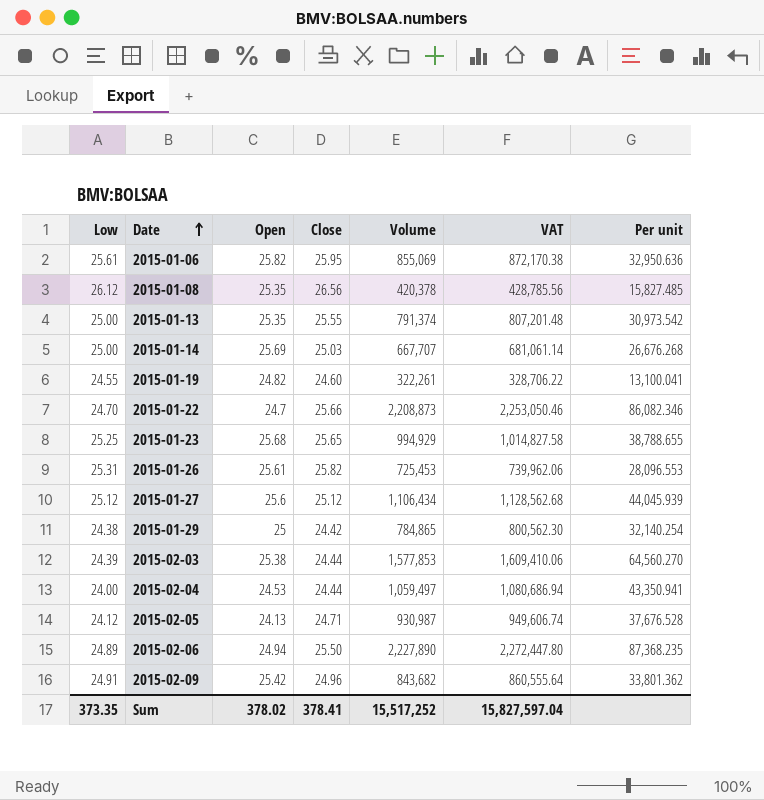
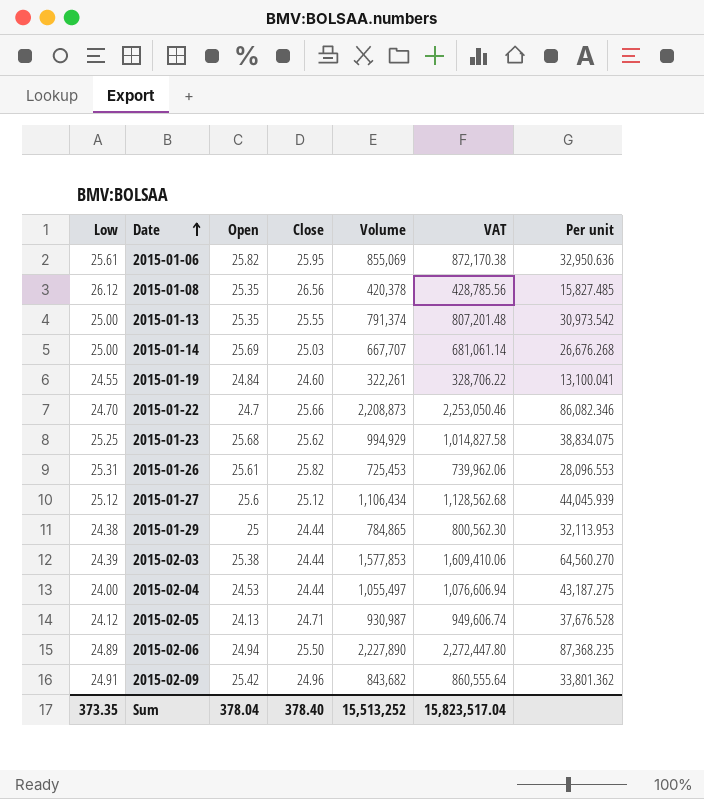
2015-01-19 | Open: 24.82 -> 24.84
2015-01-23 | Close: 25.65 -> 25.62
2015-01-23 | Per unit: 38,788.655 -> 38,834.075
2015-01-29 | Close: 24.42 -> 24.44
2015-01-29 | Per unit: 32,140.254 -> 32,113.953
2015-02-04 | Volume: 1,059,497 -> 1,055,497
2015-02-04 | VAT: 1,080,686.94 -> 1,076,606.94
2015-02-04 | Per unit: 43,350.941 -> 43,187.275
Sum | Open: 378.02 -> 378.04
Sum | Close: 378.41 -> 378.40
Sum | Volume: 15,517,252 -> 15,513,252
Sum | VAT: 15,827,597.04 -> 15,823,517.04

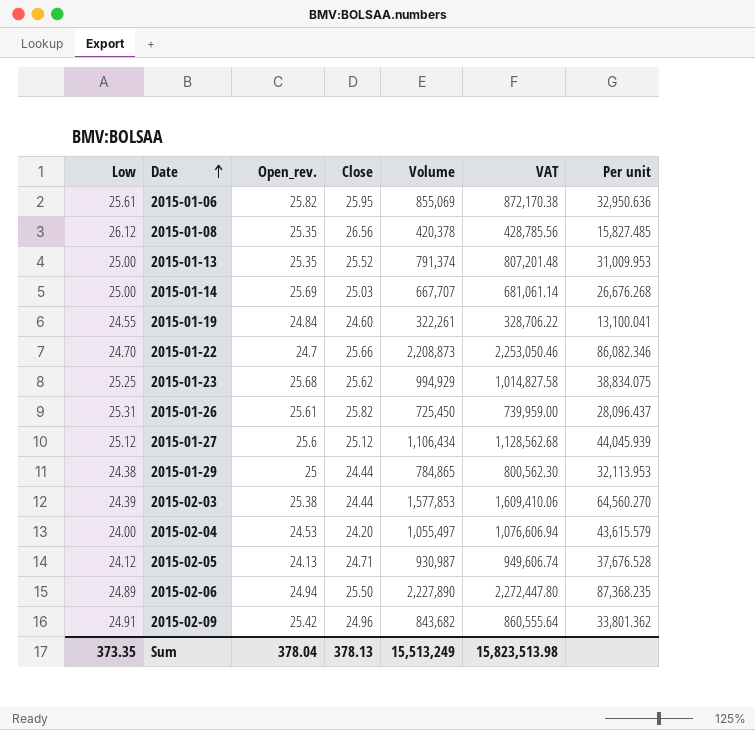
column name: Open -> Open_rev.
2015-01-13 | Close: 25.55 -> 25.52
2015-01-13 | Per unit: 30,973.542 -> 31,009.953
2015-01-26 | Volume: 725,453 -> 725,450
2015-01-26 | VAT: 739,962.06 -> 739,959.00
2015-01-26 | Per unit: 28,096.553 -> 28,096.437
2015-02-04 | Close: 24.44 -> 24.20
2015-02-04 | Per unit: 43,187.275 -> 43,615.579
Sum | Close: 378.40 -> 378.13
Sum | Volume: 15,513,252 -> 15,513,249
Sum | VAT: 15,823,517.04 -> 15,823,513.98

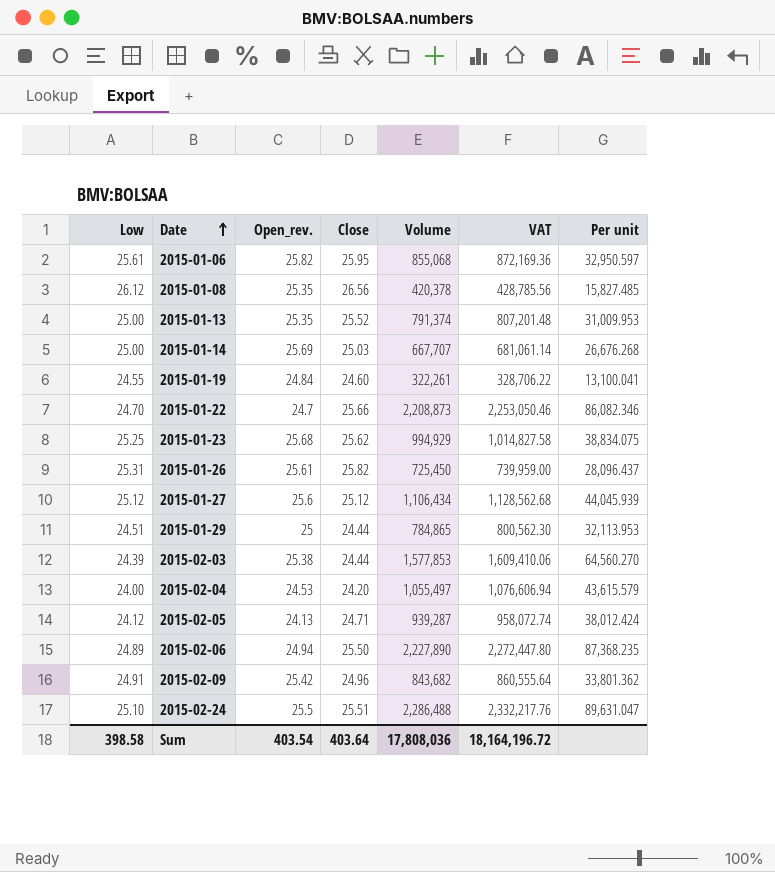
2015-01-06 | Volume: 855,069 -> 855,068
2015-01-06 | VAT: 872,170.38 -> 872,169.36
2015-01-06 | Per unit: 32,950.636 -> 32,950.597
2015-01-29 | Low: 24.38 -> 24.51
2015-02-05 | Volume: 930,987 -> 939,287
2015-02-05 | VAT: 949,606.74 -> 958,072.74
2015-02-05 | Per unit: 37,676.528 -> 38,012.424
row 2015-02-24: none -> 25.10 | 25.5 | 25.51 | 2,286,488 | 2,332,217.76 | 89,631.047
Sum | Low: 373.35 -> 398.58
Sum | Open_rev.: 378.04 -> 403.54
Sum | Close: 378.13 -> 403.64
Sum | Volume: 15,513,249 -> 17,808,036
Sum | VAT: 15,823,513.98 -> 18,164,196.72

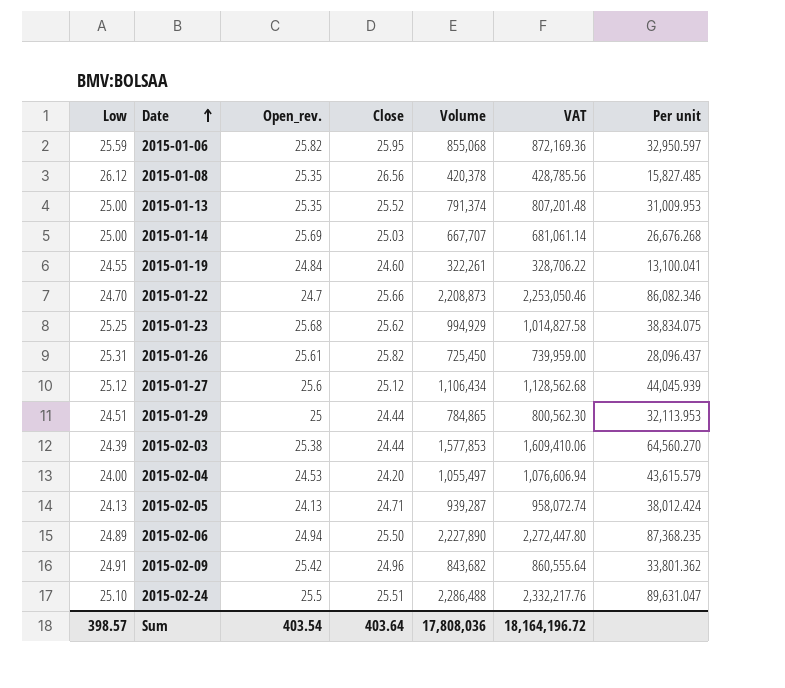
2015-01-06 | Low: 25.61 -> 25.59
2015-02-05 | Low: 24.12 -> 24.13
Sum | Low: 398.58 -> 398.57

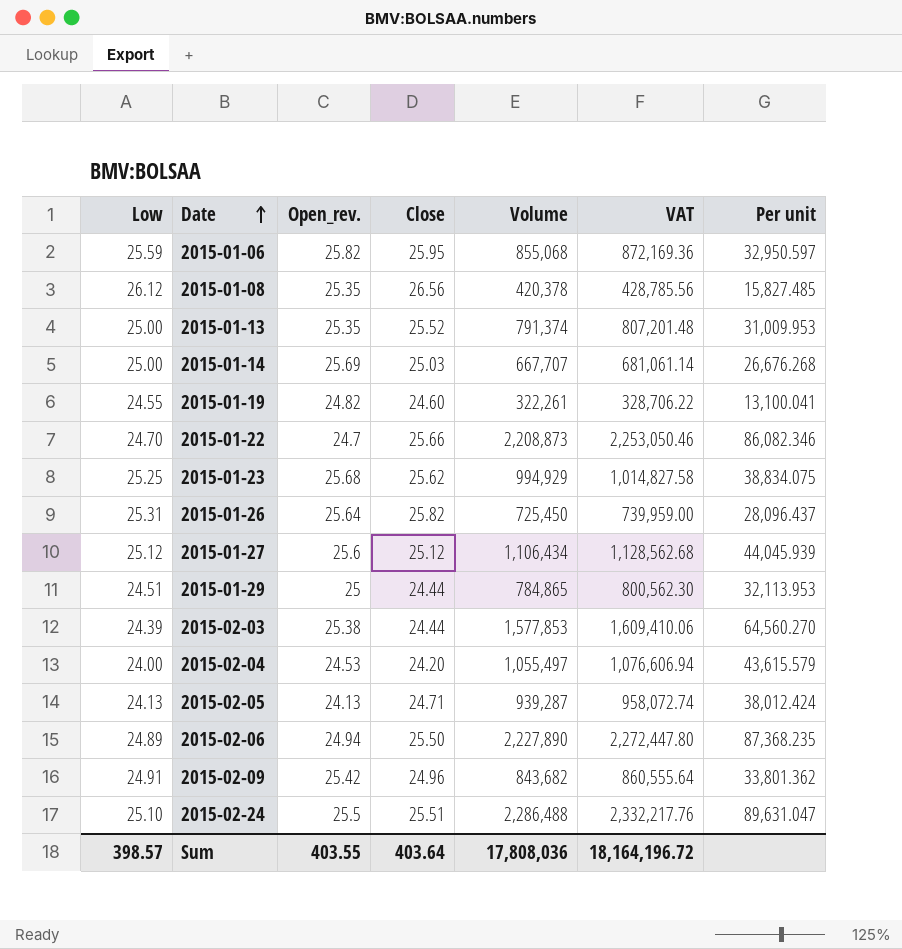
2015-01-19 | Open_rev.: 24.84 -> 24.82
2015-01-26 | Open_rev.: 25.61 -> 25.64
Sum | Open_rev.: 403.54 -> 403.55

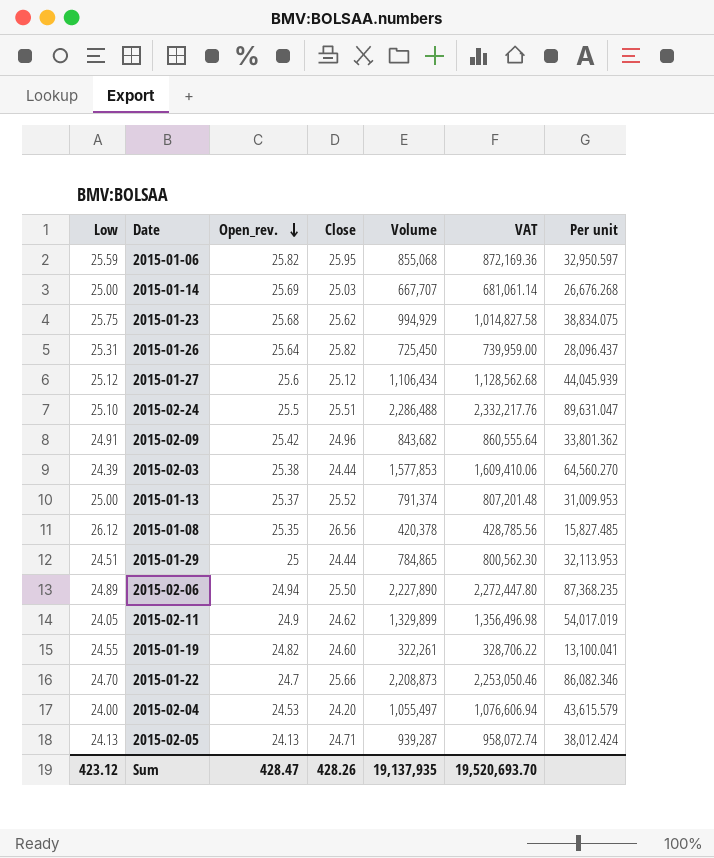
row order: Date ascending -> Open_rev. descending
2015-01-23 | Low: 25.25 -> 25.75
2015-01-13 | Open_rev.: 25.35 -> 25.37
row 2015-02-11: none -> 24.05 | 24.9 | 24.62 | 1,329,899 | 1,356,496.98 | 54,017.019
Sum | Low: 398.57 -> 423.12
Sum | Open_rev.: 403.55 -> 428.47
Sum | Close: 403.64 -> 428.26
Sum | Volume: 17,808,036 -> 19,137,935
Sum | VAT: 18,164,196.72 -> 19,520,693.70

